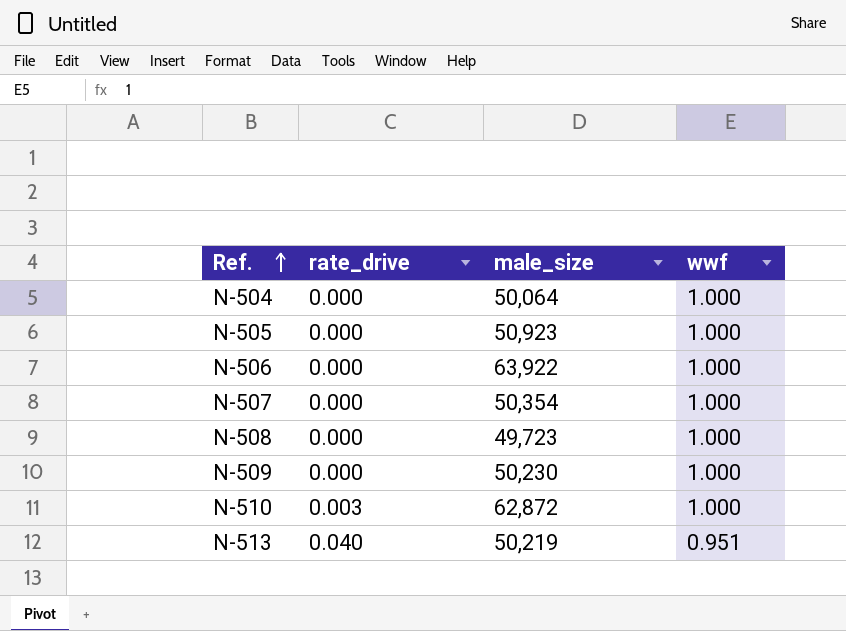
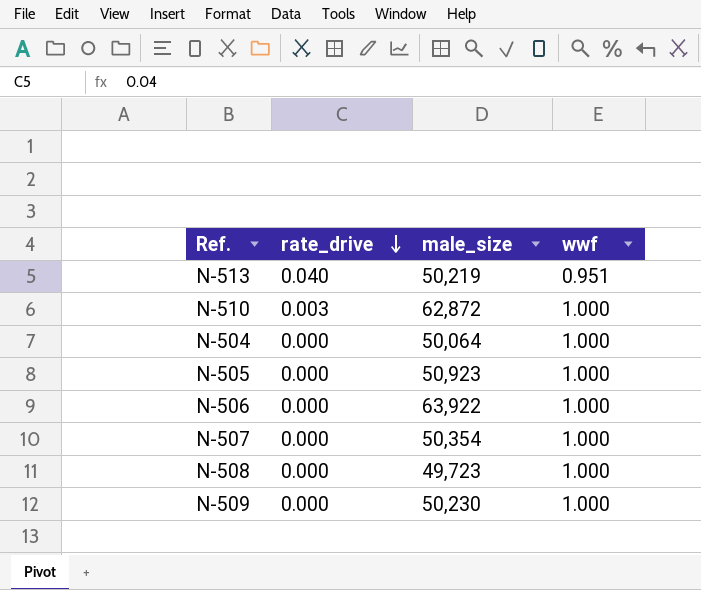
row order: Ref. ascending -> rate_drive descending

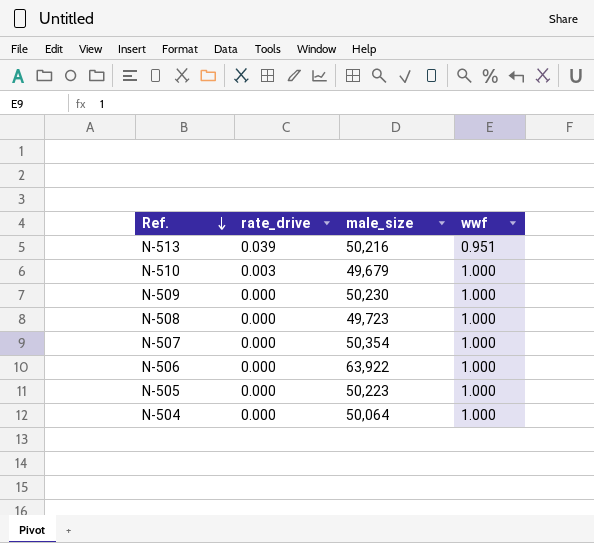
row order: rate_drive descending -> Ref. descending
N-513 | rate_drive: 0.040 -> 0.039
N-513 | male_size: 50,219 -> 50,216
N-510 | male_size: 62,872 -> 49,679
N-505 | male_size: 50,923 -> 50,223

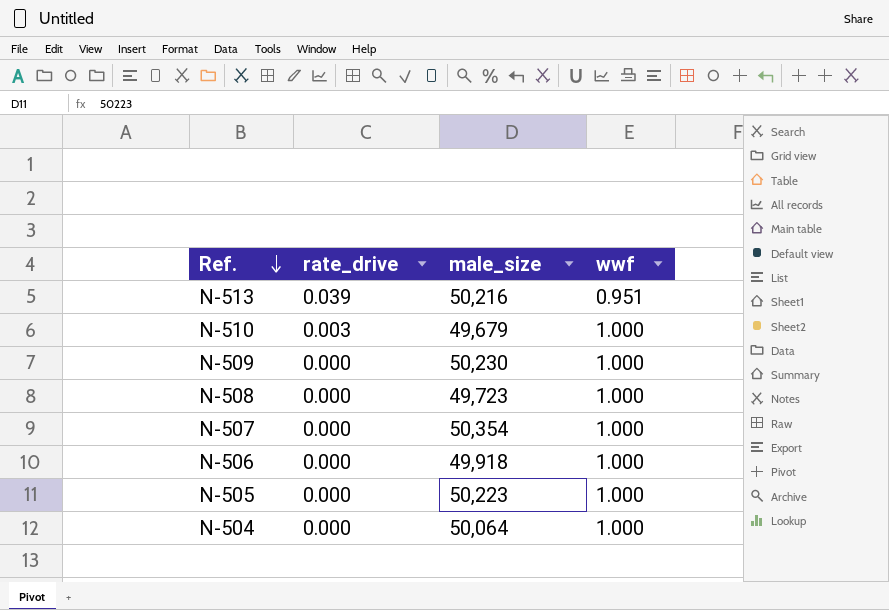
N-506 | male_size: 63,922 -> 49,918

